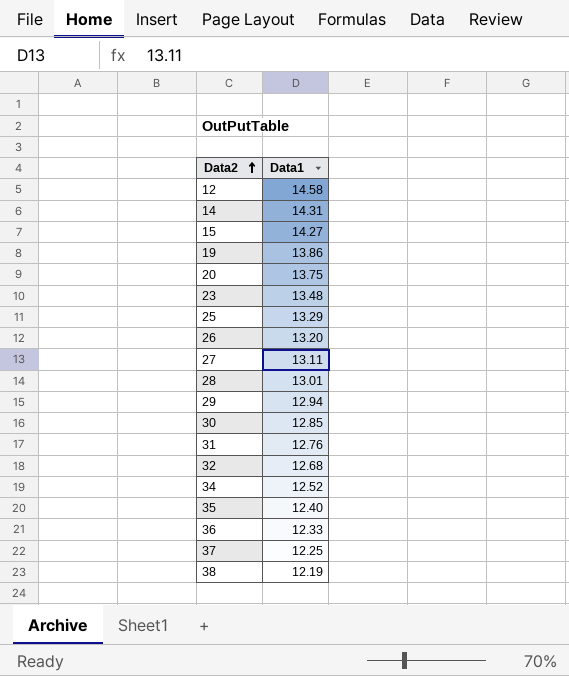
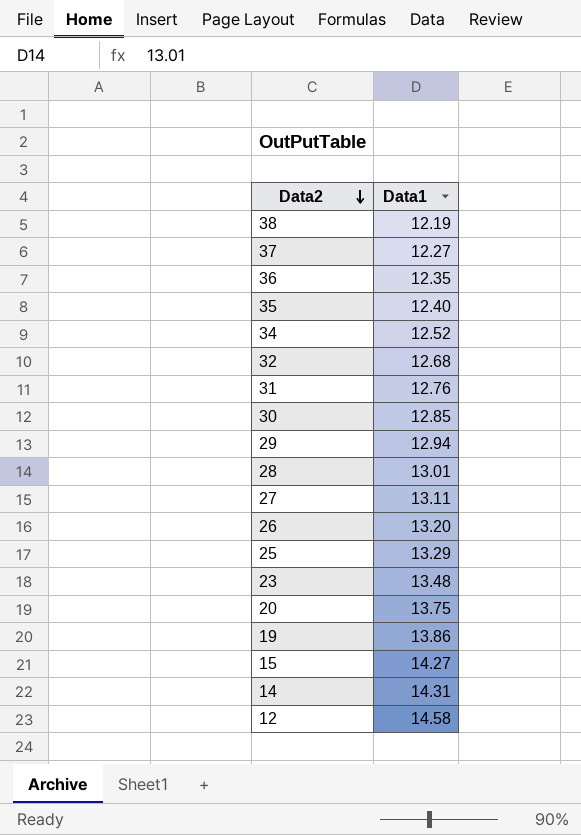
row order: Data2 ascending -> Data2 descending
37 | Data1: 12.25 -> 12.27
36 | Data1: 12.33 -> 12.35

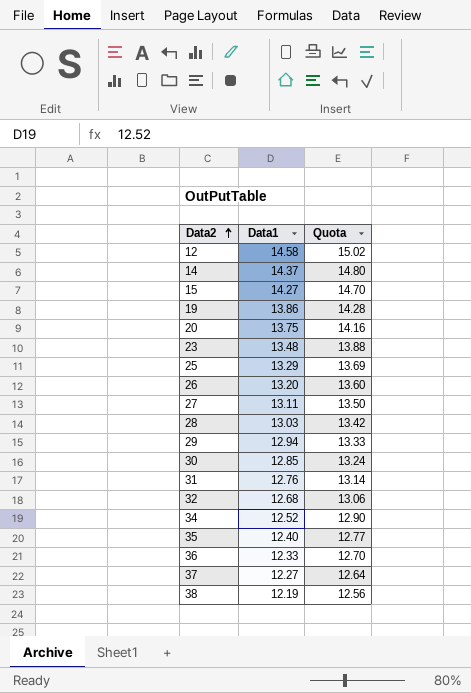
row order: Data2 descending -> Data2 ascending
column Quota | formula: none -> [Data1] * 1.03
14 | Data1: 14.31 -> 14.37
28 | Data1: 13.01 -> 13.03
36 | Data1: 12.35 -> 12.33

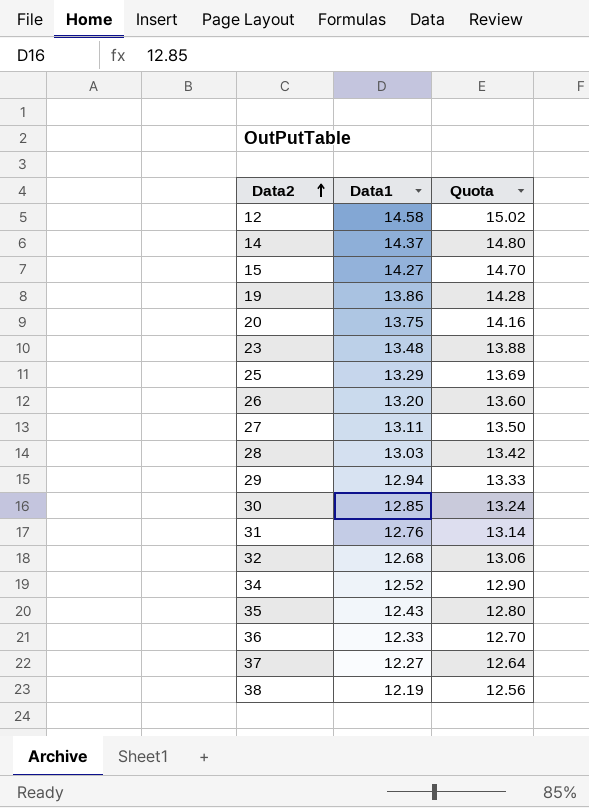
35 | Data1: 12.40 -> 12.43
35 | Quota: 12.77 -> 12.80

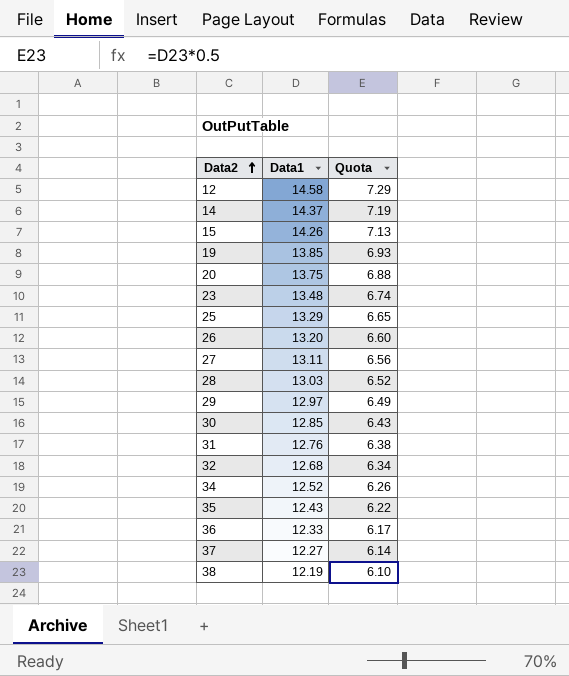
column Quota | formula: [Data1] * 1.03 -> [Data1] * 0.5
15 | Data1: 14.27 -> 14.26
19 | Data1: 13.86 -> 13.85
29 | Data1: 12.94 -> 12.97

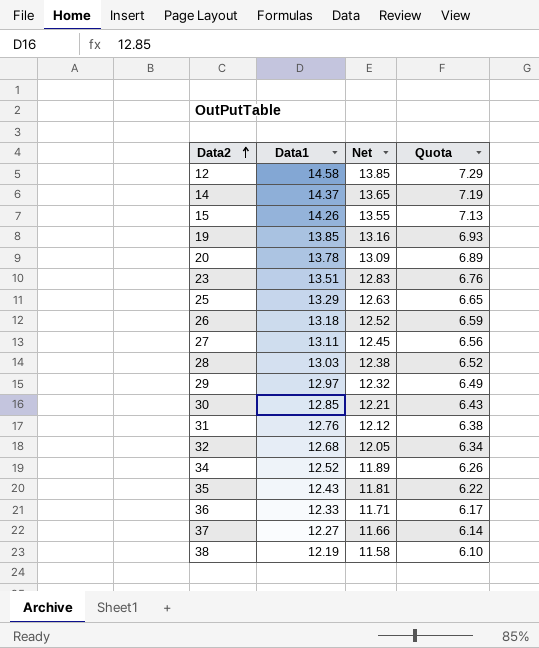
column Net | formula: none -> [Data1] * 0.95
20 | Data1: 13.75 -> 13.78
20 | Quota: 6.88 -> 6.89
23 | Data1: 13.48 -> 13.51
23 | Quota: 6.74 -> 6.76
26 | Data1: 13.20 -> 13.18
26 | Quota: 6.60 -> 6.59

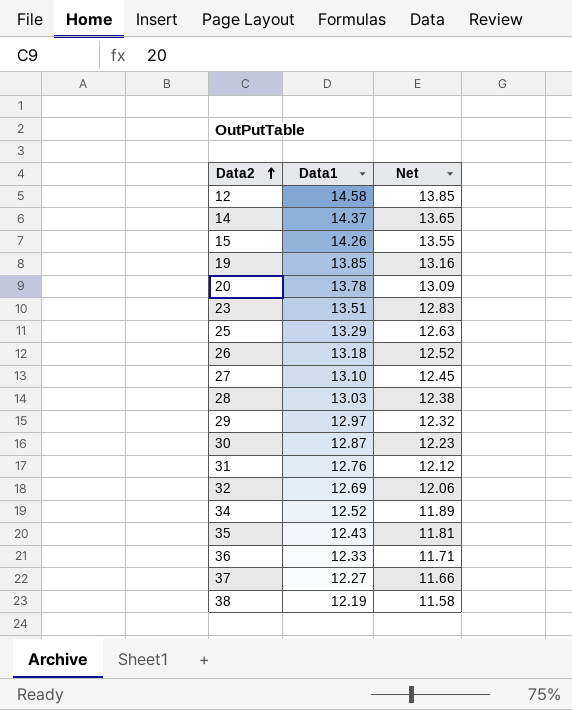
column Quota | formula: [Data1] * 0.5 -> none
27 | Data1: 13.11 -> 13.10
30 | Data1: 12.85 -> 12.87
30 | Net: 12.21 -> 12.23
32 | Data1: 12.68 -> 12.69
32 | Net: 12.05 -> 12.06

